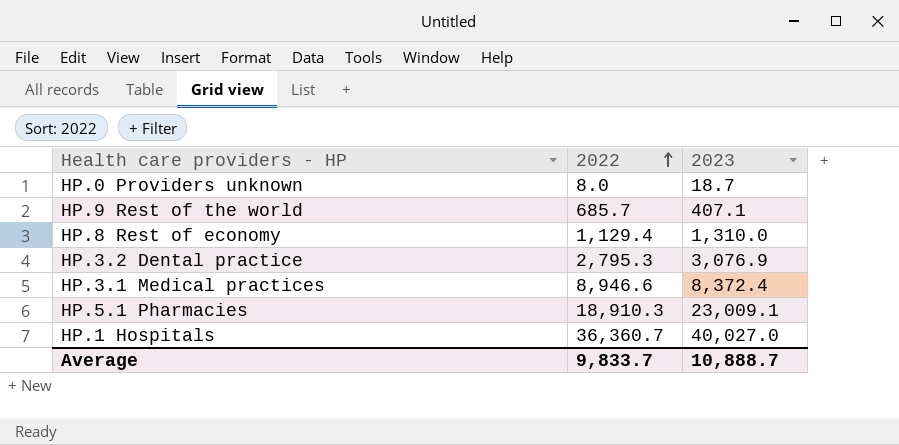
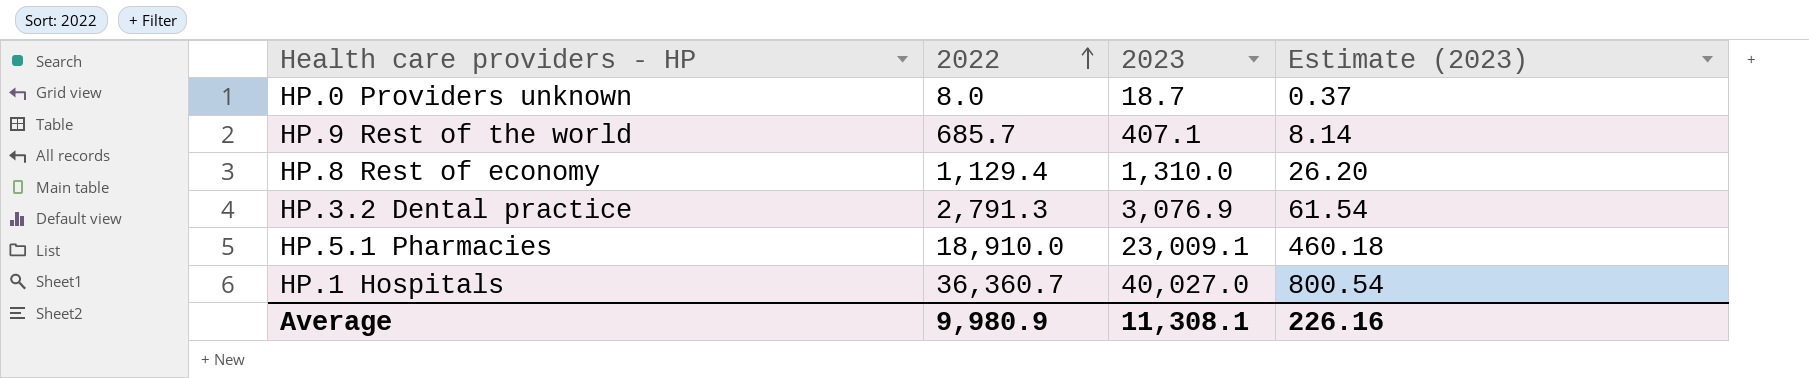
column Estimate (2023) | formula: none -> [2023] * 0.02
row HP.3.1 Medical practices: 8,946.6 | 8,372.4 -> none
HP.3.2 Dental practice | 2022: 2,795.3 -> 2,791.3
HP.5.1 Pharmacies | 2022: 18,910.3 -> 18,910.0
Average | 2022: 9,833.7 -> 9,980.9
Average | 2023: 10,888.7 -> 11,308.1

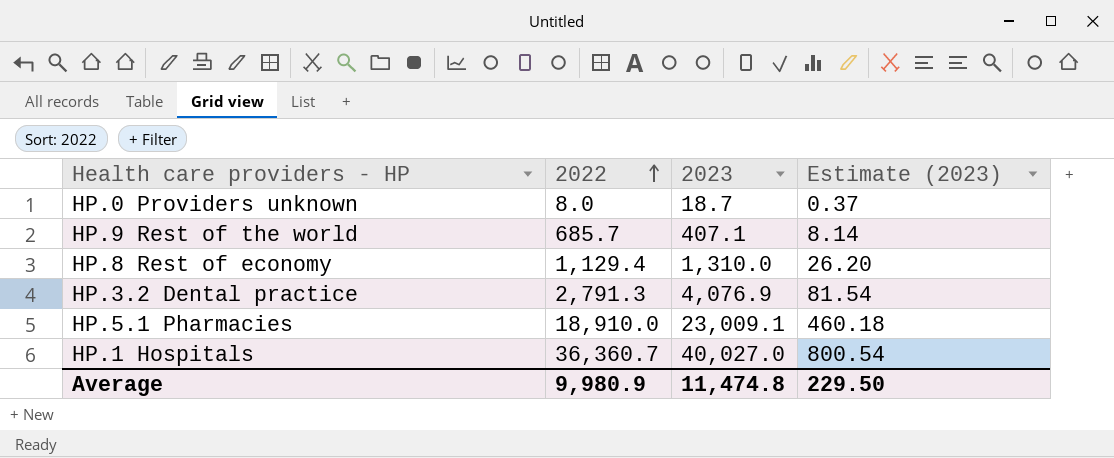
HP.3.2 Dental practice | 2023: 3,076.9 -> 4,076.9
HP.3.2 Dental practice | Estimate (2023): 61.54 -> 81.54
Average | 2023: 11,308.1 -> 11,474.8
Average | Estimate (2023): 226.16 -> 229.50

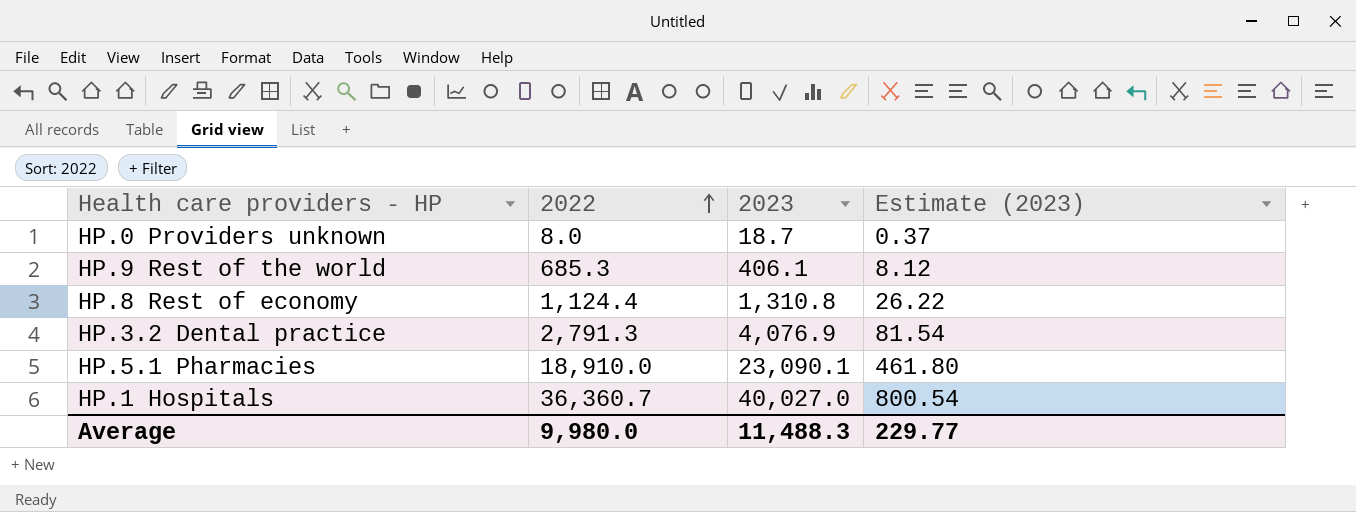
HP.9 Rest of the world | 2022: 685.7 -> 685.3
HP.9 Rest of the world | 2023: 407.1 -> 406.1
HP.9 Rest of the world | Estimate (2023): 8.14 -> 8.12
HP.8 Rest of economy | 2022: 1,129.4 -> 1,124.4
HP.8 Rest of economy | 2023: 1,310.0 -> 1,310.8
HP.8 Rest of economy | Estimate (2023): 26.20 -> 26.22
HP.5.1 Pharmacies | 2023: 23,009.1 -> 23,090.1
HP.5.1 Pharmacies | Estimate (2023): 460.18 -> 461.80
Average | 2022: 9,980.9 -> 9,980.0
Average | 2023: 11,474.8 -> 11,488.3
Average | Estimate (2023): 229.50 -> 229.77

